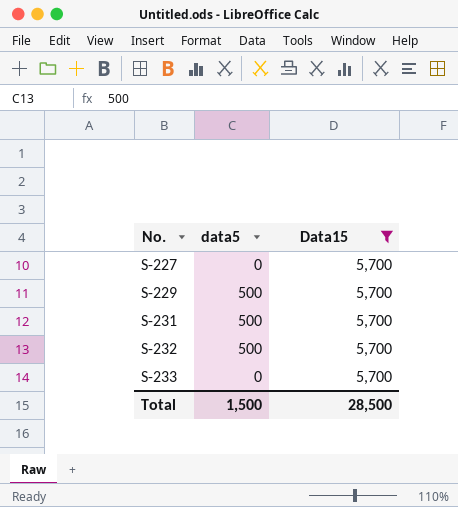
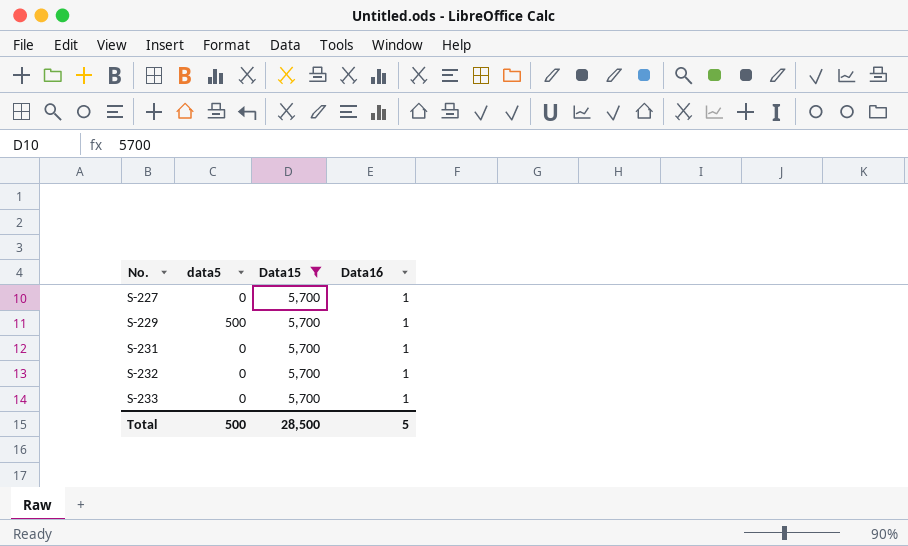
column Data16 | position: none -> 4
S-231 | data5: 500 -> 0
S-232 | data5: 500 -> 0
Total | data5: 1,500 -> 500

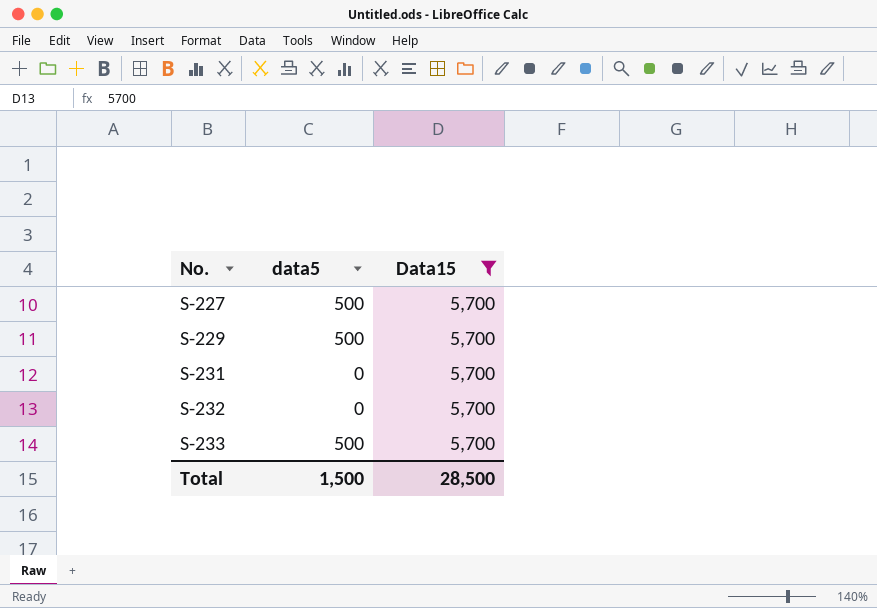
column Data16 | position: 4 -> none
S-227 | data5: 0 -> 500
S-233 | data5: 0 -> 500
Total | data5: 500 -> 1,500

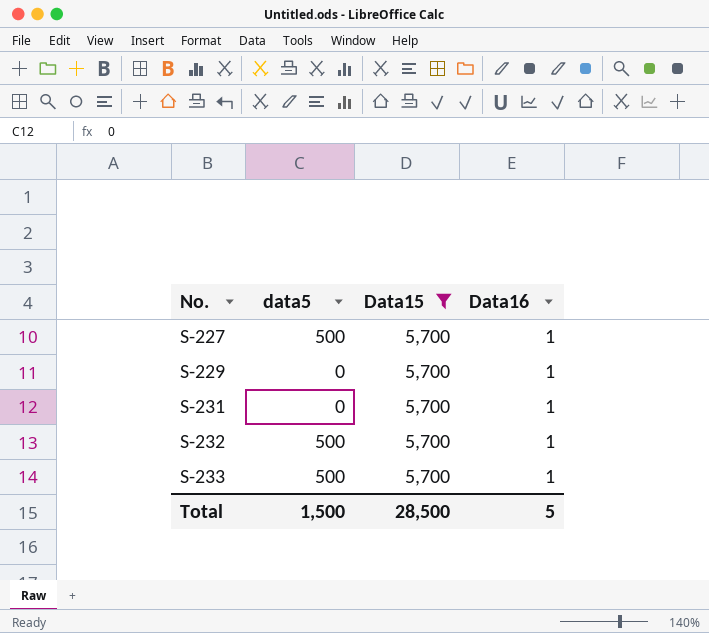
column Data16 | position: none -> 4
S-229 | data5: 500 -> 0
S-232 | data5: 0 -> 500

